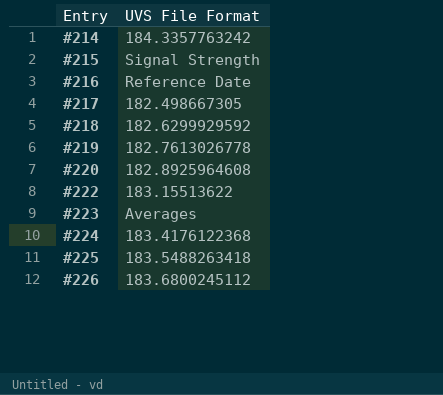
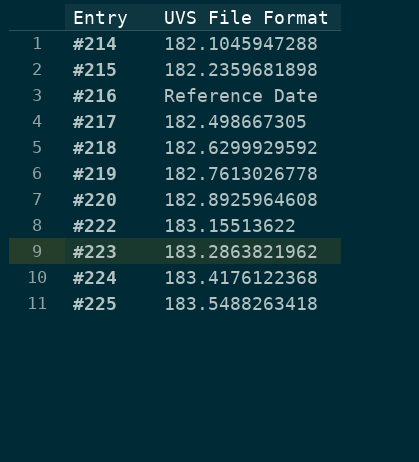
row #226: 183.6800245112 -> none
#214 | UVS File Format: 184.3357763242 -> 182.1045947288
#215 | UVS File Format: Signal Strength -> 182.2359681898
#223 | UVS File Format: Averages -> 183.2863821962

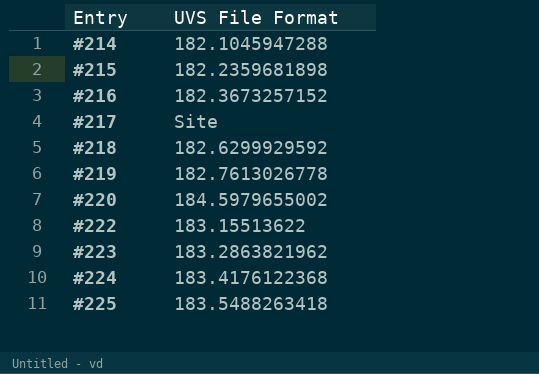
#216 | UVS File Format: Reference Date -> 182.3673257152
#217 | UVS File Format: 182.498667305 -> Site
#220 | UVS File Format: 182.8925964608 -> 184.5979655002

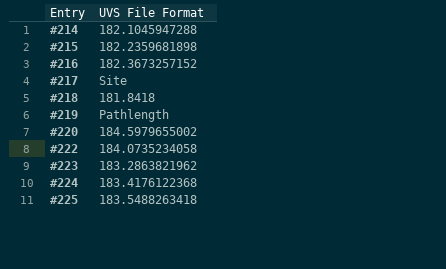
#218 | UVS File Format: 182.6299929592 -> 181.8418
#219 | UVS File Format: 182.7613026778 -> Pathlength
#222 | UVS File Format: 183.15513622 -> 184.0735234058

